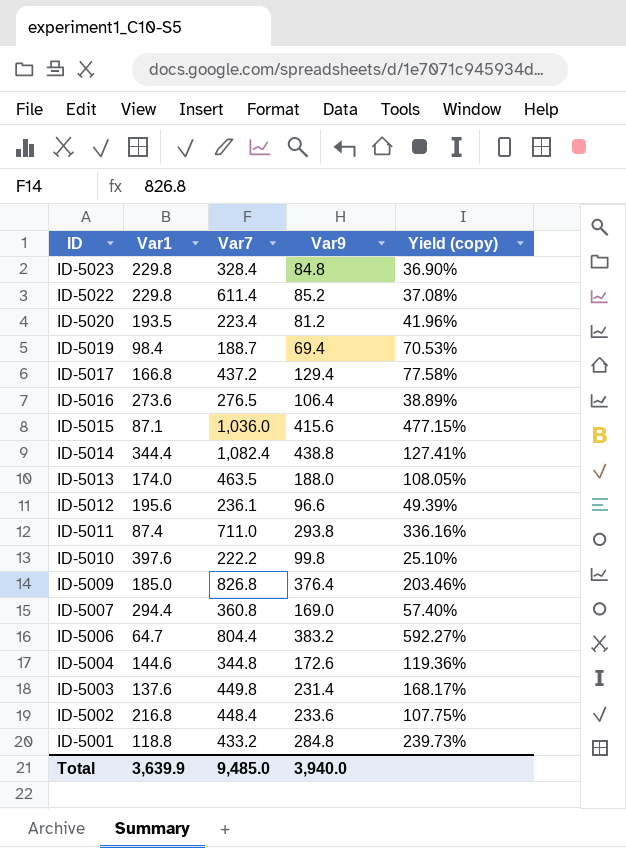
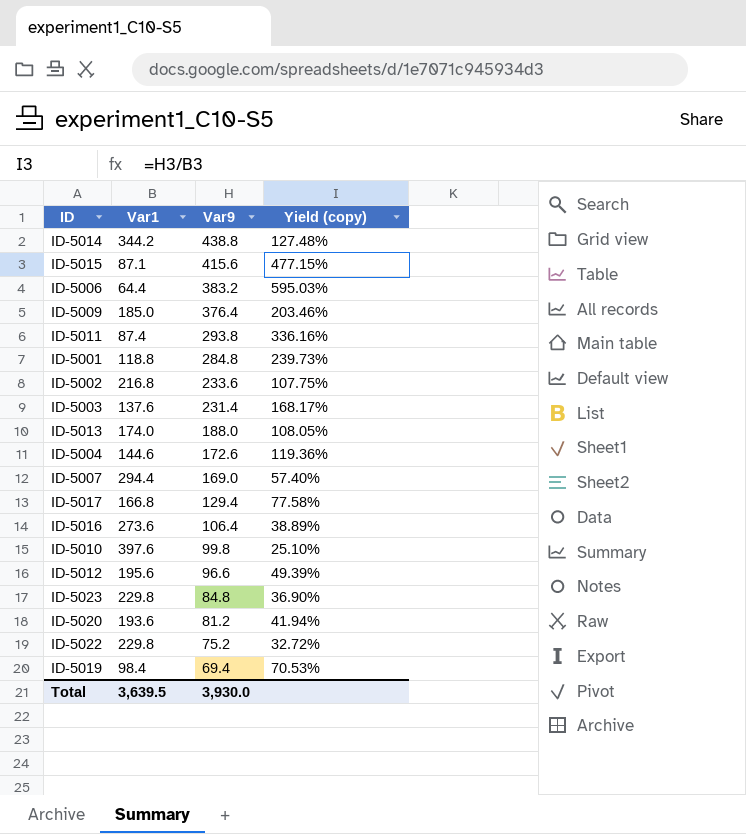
row order: ID descending -> Var9 descending
column Var7 | position: 3 -> none
ID-5014 | Var1: 344.4 -> 344.2
ID-5014 | Yield (copy): 127.41% -> 127.48%
ID-5006 | Var1: 64.7 -> 64.4
ID-5006 | Yield (copy): 592.27% -> 595.03%
ID-5020 | Var1: 193.5 -> 193.6
ID-5020 | Yield (copy): 41.96% -> 41.94%
ID-5022 | Var9: 85.2 -> 75.2
ID-5022 | Yield (copy): 37.08% -> 32.72%
Total | Var1: 3,639.9 -> 3,639.5
Total | Var9: 3,940.0 -> 3,930.0

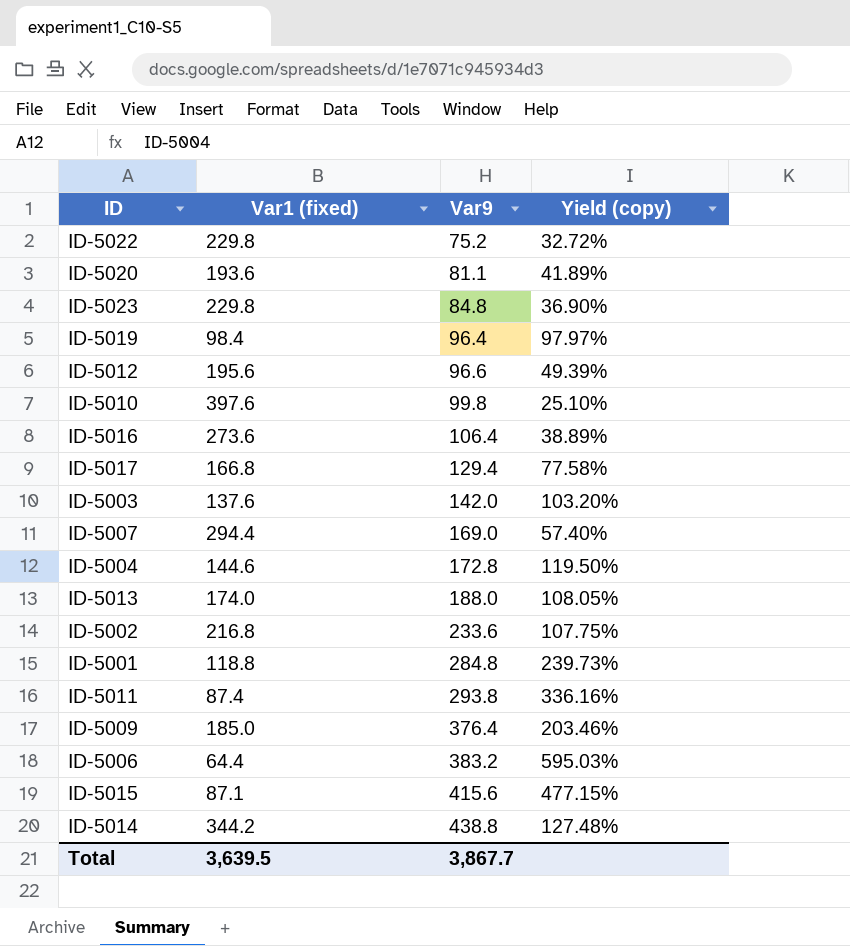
row order: Var9 descending -> Var9 ascending
column name: Var1 -> Var1 (fixed)
ID-5020 | Var9: 81.2 -> 81.1
ID-5020 | Yield (copy): 41.94% -> 41.89%
ID-5019 | Var9: 69.4 -> 96.4
ID-5019 | Yield (copy): 70.53% -> 97.97%
ID-5003 | Var9: 231.4 -> 142.0
ID-5003 | Yield (copy): 168.17% -> 103.20%
ID-5004 | Var9: 172.6 -> 172.8
ID-5004 | Yield (copy): 119.36% -> 119.50%
Total | Var9: 3,930.0 -> 3,867.7

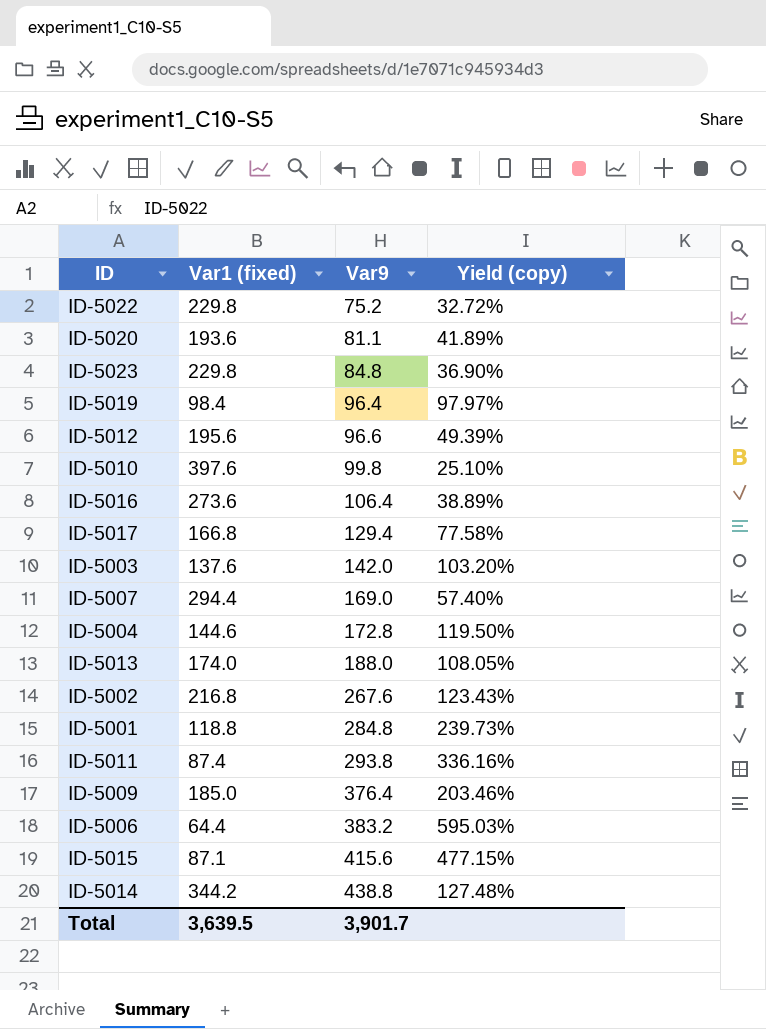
ID-5002 | Var9: 233.6 -> 267.6
ID-5002 | Yield (copy): 107.75% -> 123.43%
Total | Var9: 3,867.7 -> 3,901.7

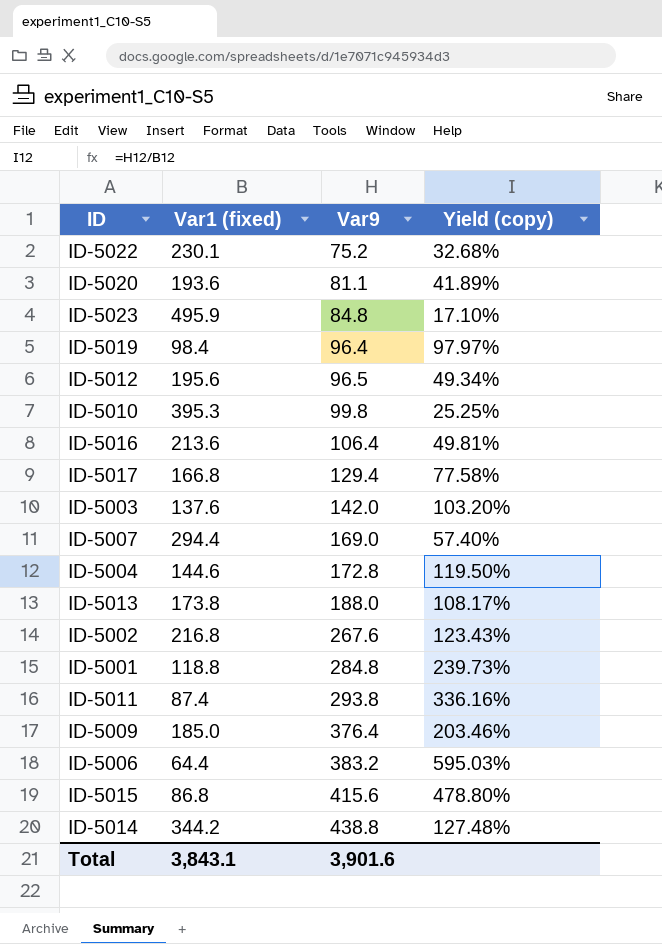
ID-5022 | Var1 (fixed): 229.8 -> 230.1
ID-5022 | Yield (copy): 32.72% -> 32.68%
ID-5023 | Var1 (fixed): 229.8 -> 495.9
ID-5023 | Yield (copy): 36.90% -> 17.10%
ID-5012 | Var9: 96.6 -> 96.5
ID-5012 | Yield (copy): 49.39% -> 49.34%
ID-5010 | Var1 (fixed): 397.6 -> 395.3
ID-5010 | Yield (copy): 25.10% -> 25.25%
ID-5016 | Var1 (fixed): 273.6 -> 213.6
ID-5016 | Yield (copy): 38.89% -> 49.81%
ID-5013 | Var1 (fixed): 174.0 -> 173.8
ID-5013 | Yield (copy): 108.05% -> 108.17%
ID-5015 | Var1 (fixed): 87.1 -> 86.8
ID-5015 | Yield (copy): 477.15% -> 478.80%
Total | Var1 (fixed): 3,639.5 -> 3,843.1
Total | Var9: 3,901.7 -> 3,901.6

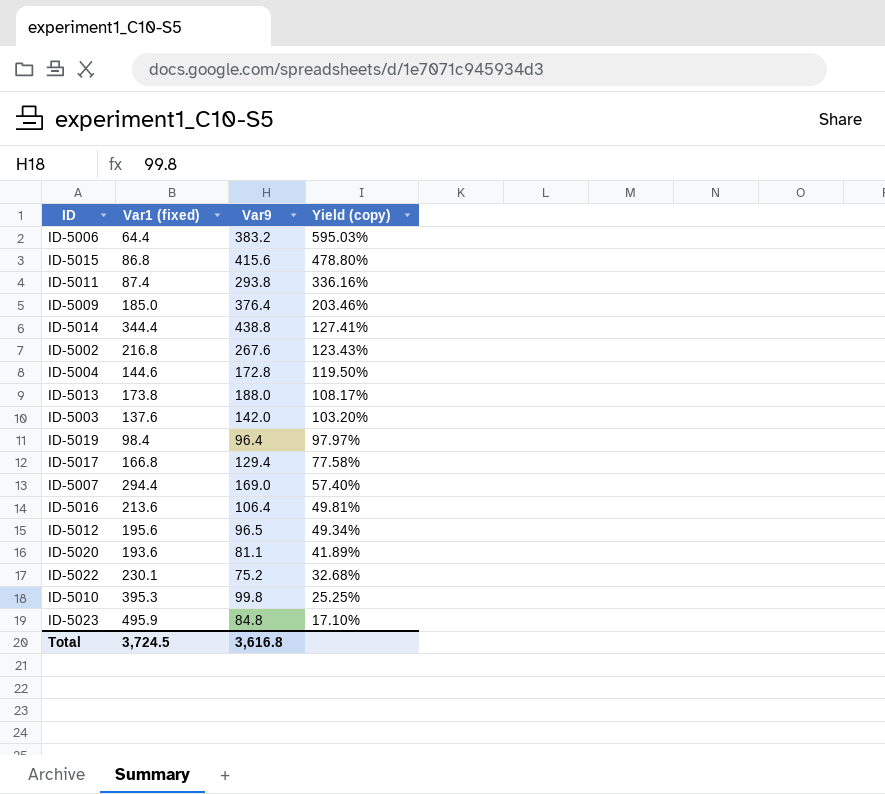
row order: Var9 ascending -> Yield (copy) descending
row ID-5001: 118.8 | 284.8 | 239.73% -> none
ID-5014 | Var1 (fixed): 344.2 -> 344.4
ID-5014 | Yield (copy): 127.48% -> 127.41%
Total | Var1 (fixed): 3,843.1 -> 3,724.5
Total | Var9: 3,901.6 -> 3,616.8

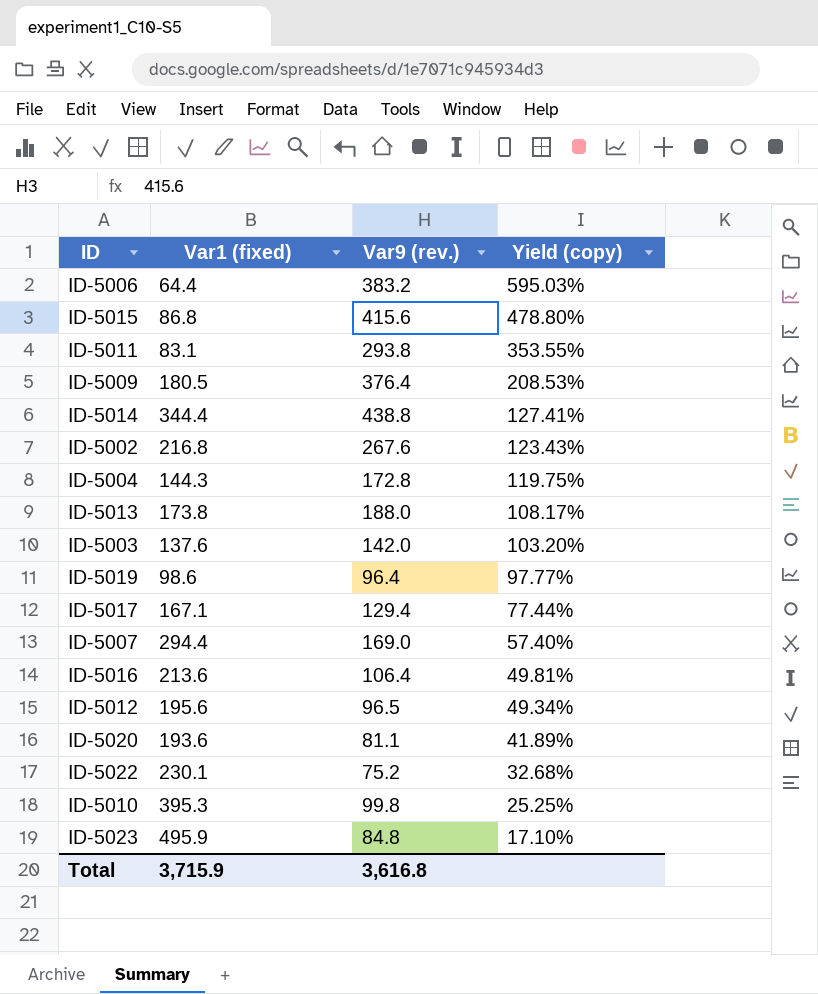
column name: Var9 -> Var9 (rev.)
ID-5011 | Var1 (fixed): 87.4 -> 83.1
ID-5011 | Yield (copy): 336.16% -> 353.55%
ID-5009 | Var1 (fixed): 185.0 -> 180.5
ID-5009 | Yield (copy): 203.46% -> 208.53%
ID-5004 | Var1 (fixed): 144.6 -> 144.3
ID-5004 | Yield (copy): 119.50% -> 119.75%
ID-5019 | Var1 (fixed): 98.4 -> 98.6
ID-5019 | Yield (copy): 97.97% -> 97.77%
ID-5017 | Var1 (fixed): 166.8 -> 167.1
ID-5017 | Yield (copy): 77.58% -> 77.44%
Total | Var1 (fixed): 3,724.5 -> 3,715.9

